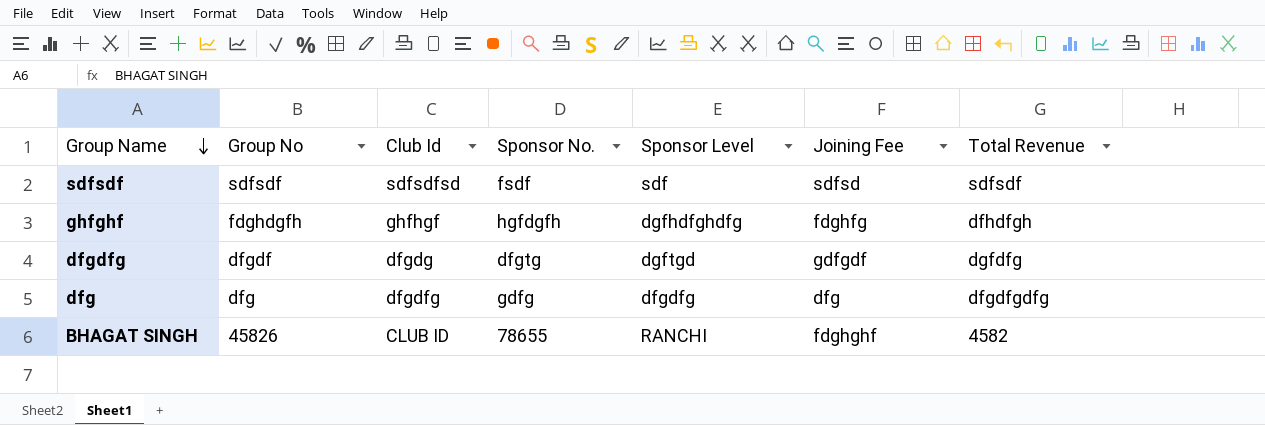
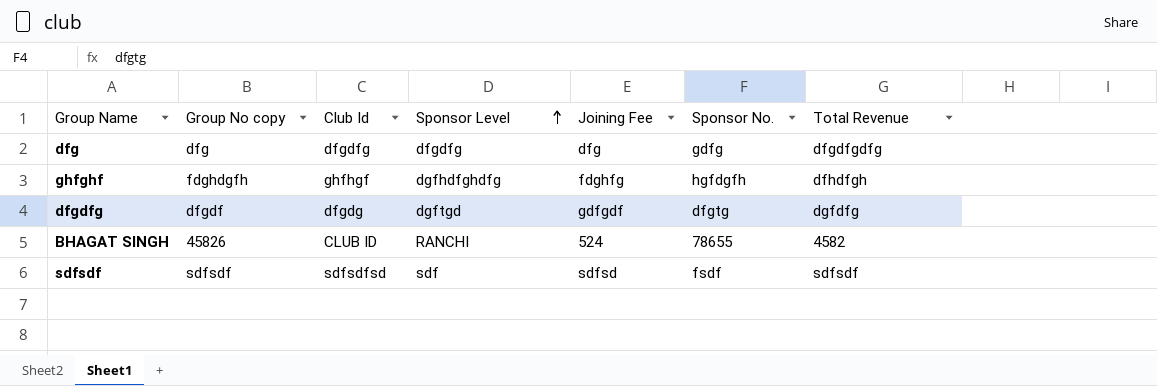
row order: Group Name descending -> Sponsor Level ascending
column name: Group No -> Group No copy
column Sponsor No. | position: 4 -> 6
BHAGAT SINGH | Joining Fee: fdghghf -> 524

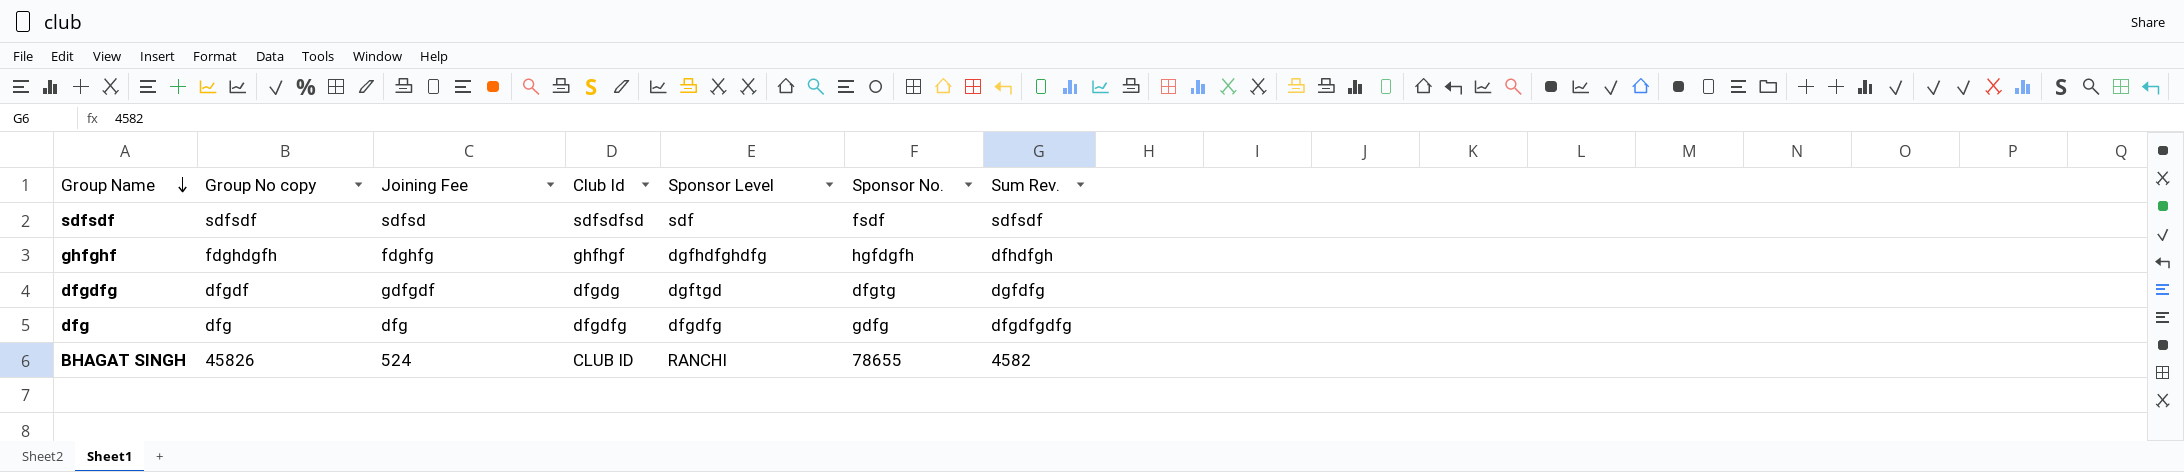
row order: Sponsor Level ascending -> Group Name descending
column Joining Fee | position: 5 -> 3
column name: Total Revenue -> Sum Rev.

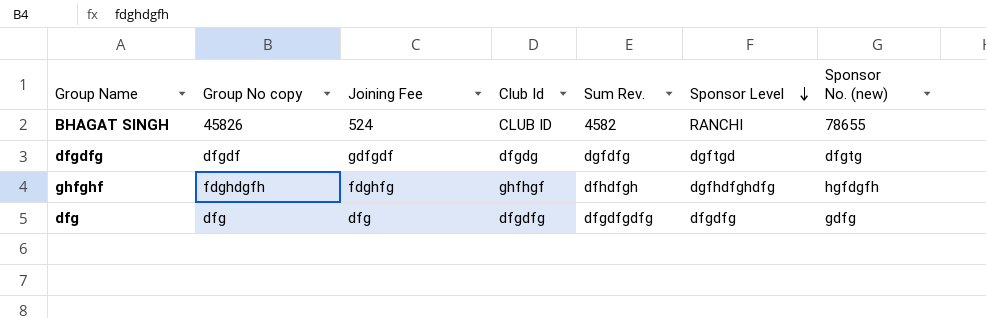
row order: Group Name descending -> Sponsor Level descending
column Sum Rev. | position: 7 -> 5
column name: Sponsor No. -> Sponsor No. (new)
row sdfsdf: sdfsdf | sdfsd | sdfsdfsd | sdf | fsdf | sdfsdf -> none

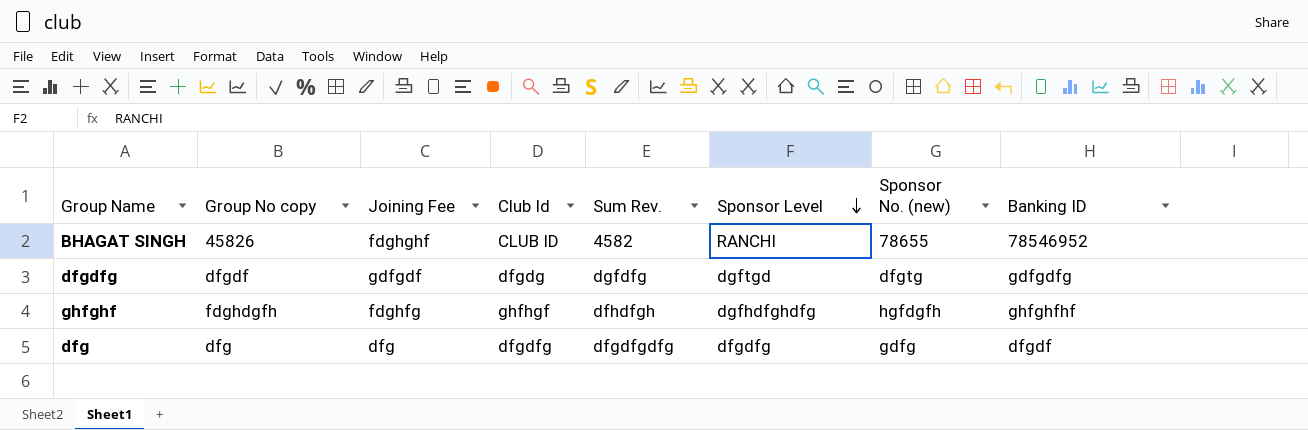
column Banking ID | position: none -> 8
BHAGAT SINGH | Joining Fee: 524 -> fdghghf

